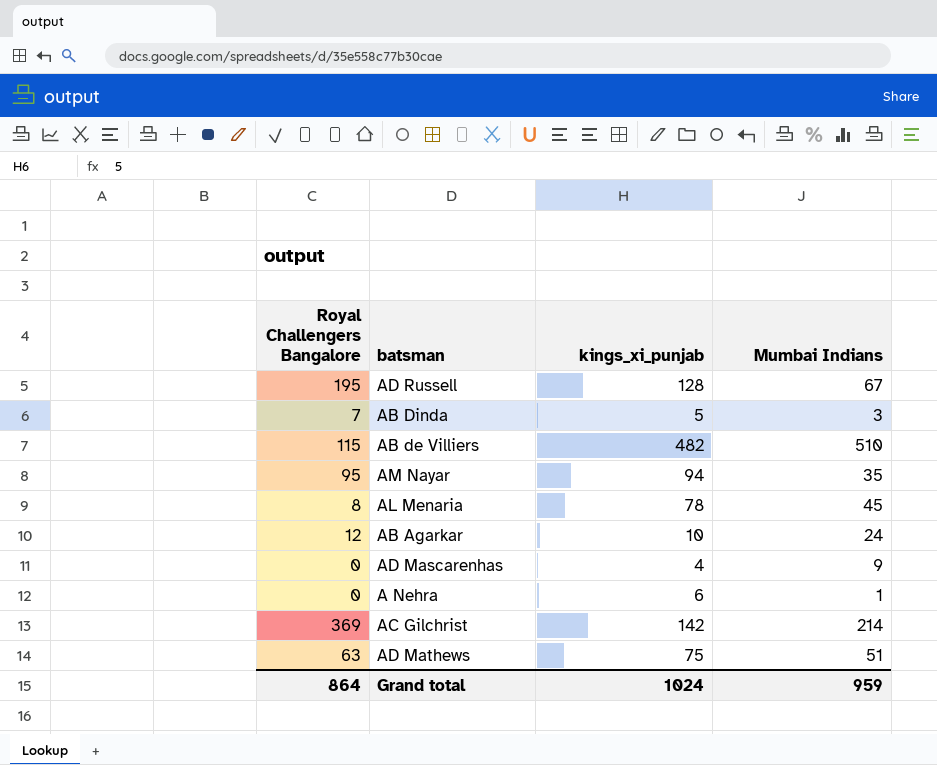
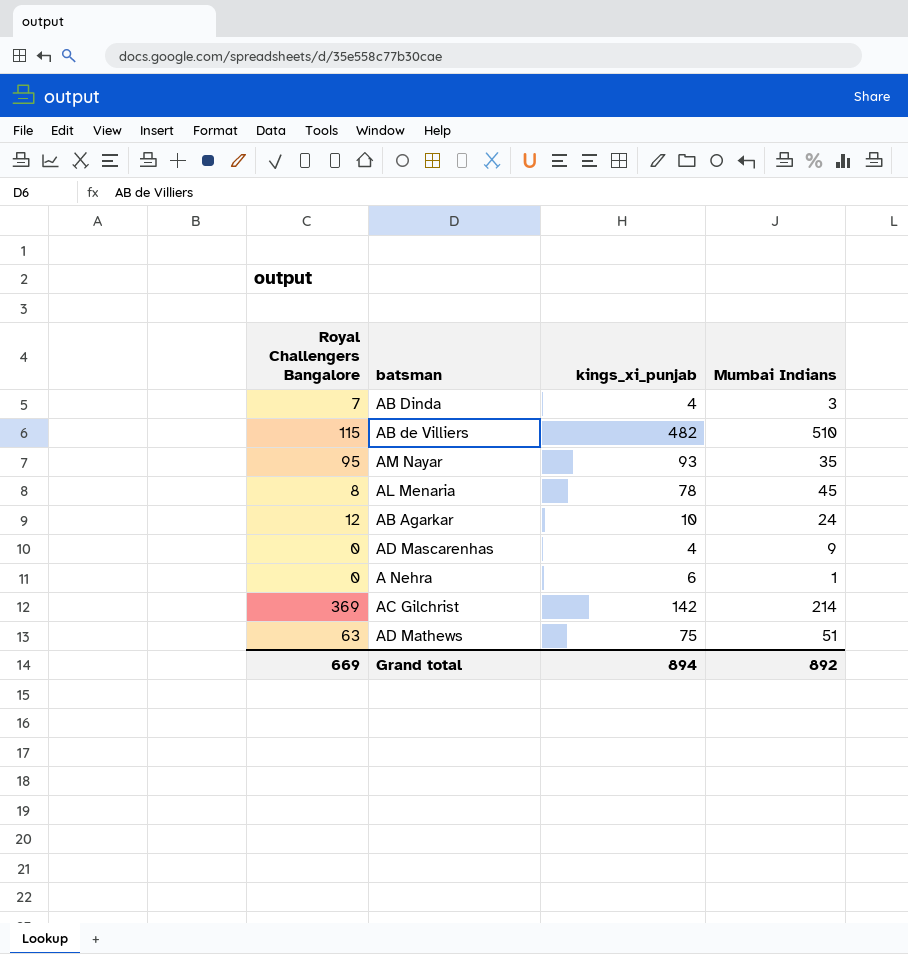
row AD Russell: 195 | 128 | 67 -> none
AB Dinda | kings_xi_punjab: 5 -> 4
AM Nayar | kings_xi_punjab: 94 -> 93
Grand total | Royal Challengers Bangalore: 864 -> 669
Grand total | kings_xi_punjab: 1024 -> 894
Grand total | Mumbai Indians: 959 -> 892

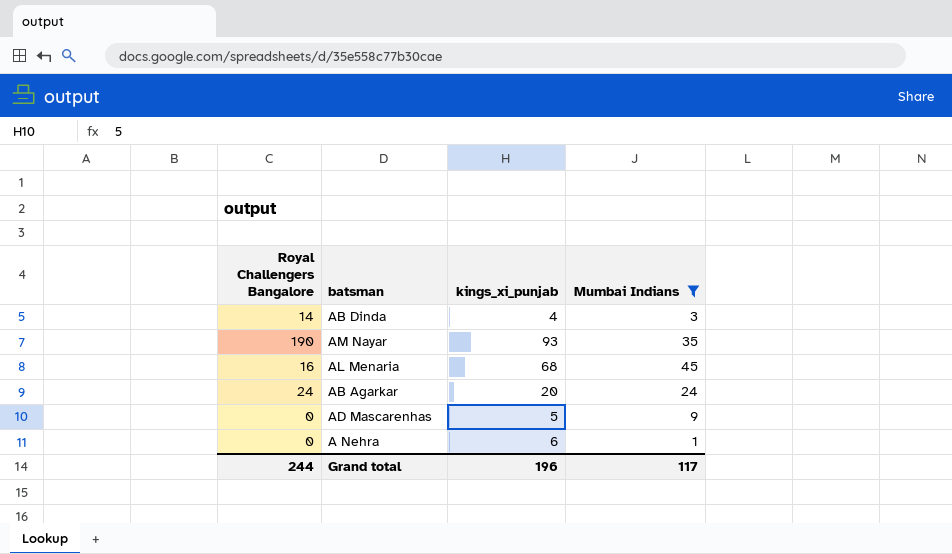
filter: none -> Mumbai Indians <= 45
AB Dinda | Royal Challengers Bangalore: 7 -> 14
AM Nayar | Royal Challengers Bangalore: 95 -> 190
AL Menaria | Royal Challengers Bangalore: 8 -> 16
AL Menaria | kings_xi_punjab: 78 -> 68
AB Agarkar | Royal Challengers Bangalore: 12 -> 24
AB Agarkar | kings_xi_punjab: 10 -> 20
AD Mascarenhas | kings_xi_punjab: 4 -> 5
Grand total | Royal Challengers Bangalore: 669 -> 244
Grand total | kings_xi_punjab: 894 -> 196
Grand total | Mumbai Indians: 892 -> 117

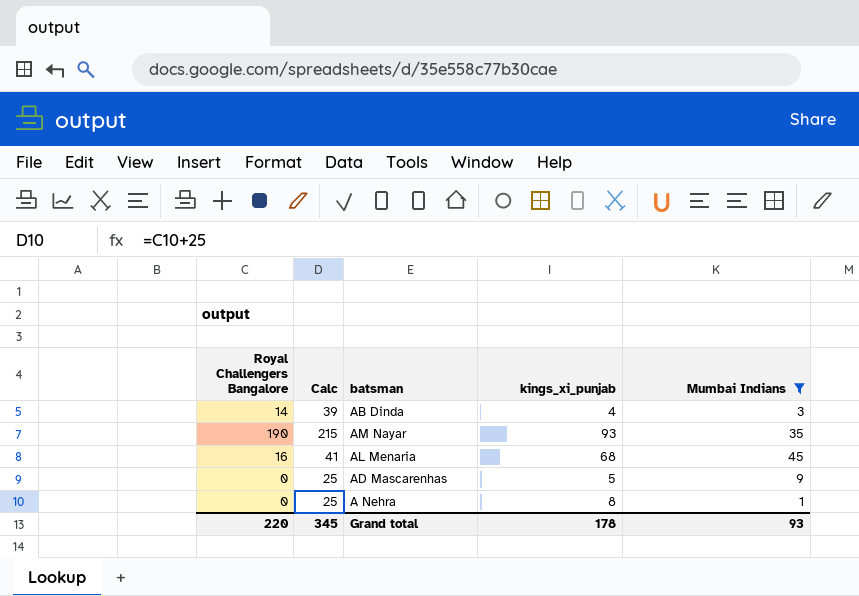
column Calc | formula: none -> [Royal Challengers Bangalore] + 25
row AB Agarkar: 24 | 20 | 24 -> none
A Nehra | kings_xi_punjab: 6 -> 8
Grand total | Royal Challengers Bangalore: 244 -> 220
Grand total | kings_xi_punjab: 196 -> 178
Grand total | Mumbai Indians: 117 -> 93

